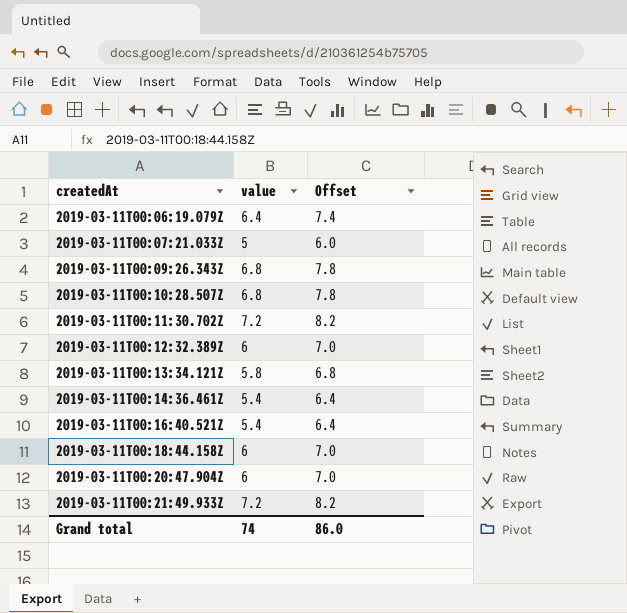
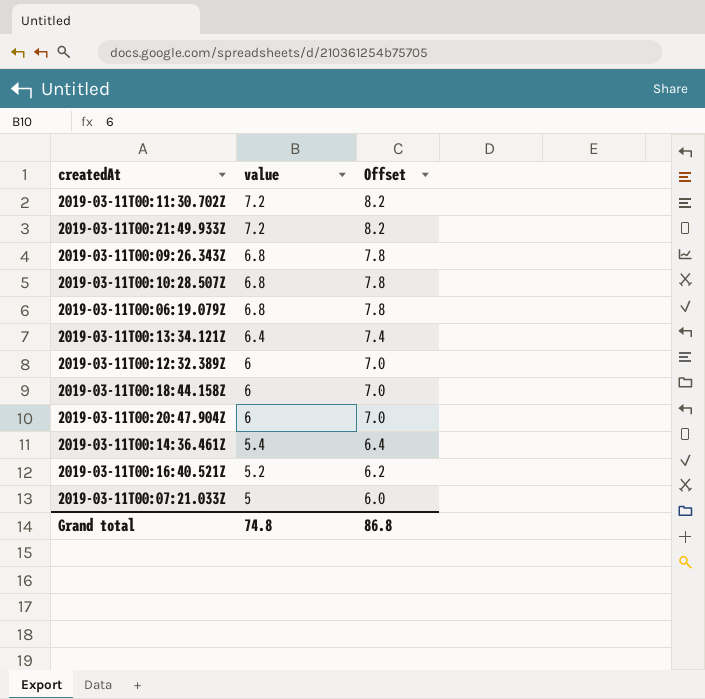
row order: createdAt ascending -> value descending
2019-03-11T00:06:19.079Z | value: 6.4 -> 6.8
2019-03-11T00:06:19.079Z | Offset: 7.4 -> 7.8
2019-03-11T00:13:34.121Z | value: 5.8 -> 6.4
2019-03-11T00:13:34.121Z | Offset: 6.8 -> 7.4
2019-03-11T00:16:40.521Z | value: 5.4 -> 5.2
2019-03-11T00:16:40.521Z | Offset: 6.4 -> 6.2
Grand total | value: 74 -> 74.8
Grand total | Offset: 86.0 -> 86.8

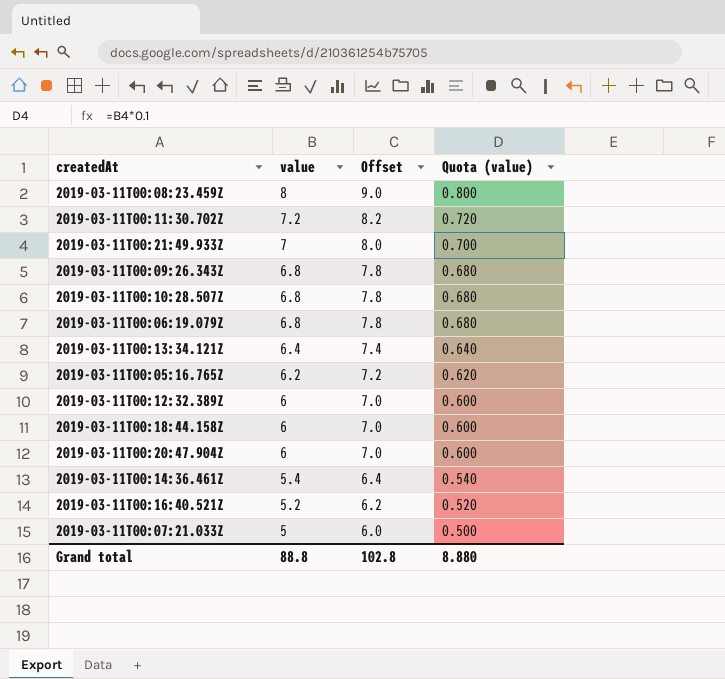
column Quota (value) | formula: none -> [value] * 0.1
row 2019-03-11T00:08:23.459Z: none -> 8 | 9.0 | 0.800
2019-03-11T00:21:49.933Z | value: 7.2 -> 7
2019-03-11T00:21:49.933Z | Offset: 8.2 -> 8.0
row 2019-03-11T00:05:16.765Z: none -> 6.2 | 7.2 | 0.620
Grand total | value: 74.8 -> 88.8
Grand total | Offset: 86.8 -> 102.8

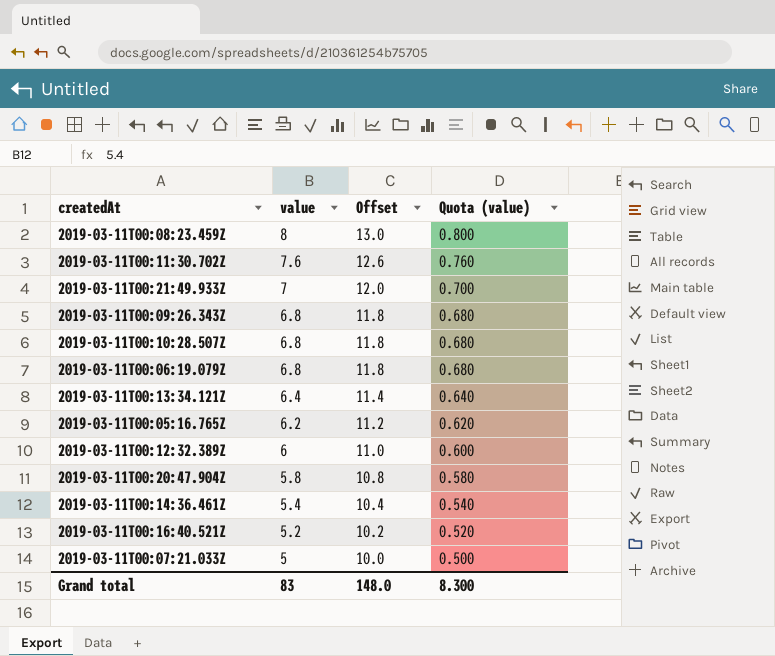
column Offset | formula: [value] + 1 -> [value] + 5
row 2019-03-11T00:18:44.158Z: 6 | 7.0 | 0.600 -> none
2019-03-11T00:11:30.702Z | value: 7.2 -> 7.6
2019-03-11T00:11:30.702Z | Quota (value): 0.720 -> 0.760
2019-03-11T00:20:47.904Z | value: 6 -> 5.8
2019-03-11T00:20:47.904Z | Quota (value): 0.600 -> 0.580
Grand total | value: 88.8 -> 83
Grand total | Offset: 102.8 -> 148.0
Grand total | Quota (value): 8.880 -> 8.300

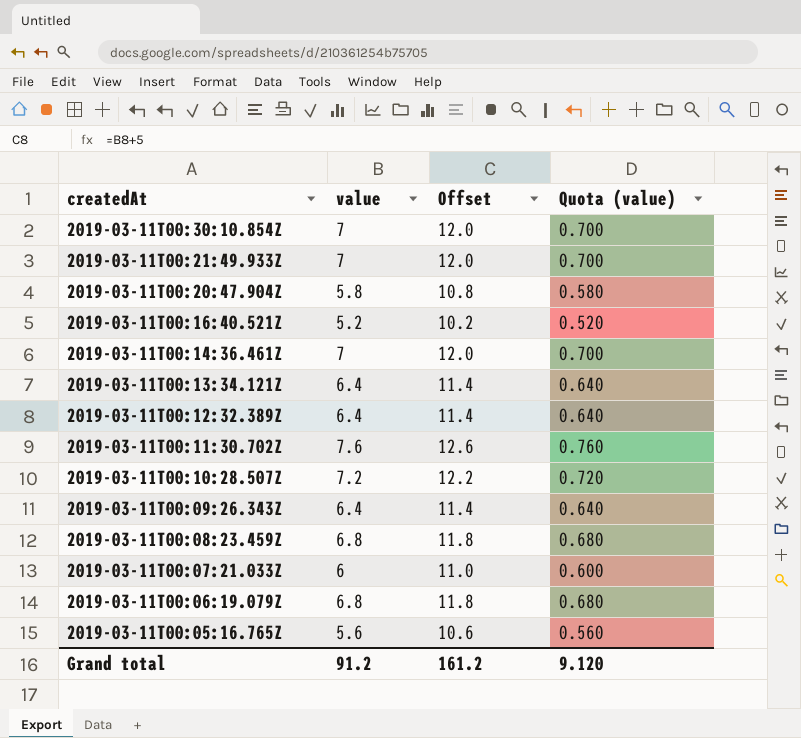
row order: value descending -> createdAt descending
row 2019-03-11T00:30:10.854Z: none -> 7 | 12.0 | 0.700
2019-03-11T00:14:36.461Z | value: 5.4 -> 7
2019-03-11T00:14:36.461Z | Offset: 10.4 -> 12.0
2019-03-11T00:14:36.461Z | Quota (value): 0.540 -> 0.700
2019-03-11T00:12:32.389Z | value: 6 -> 6.4
2019-03-11T00:12:32.389Z | Offset: 11.0 -> 11.4
2019-03-11T00:12:32.389Z | Quota (value): 0.600 -> 0.640
2019-03-11T00:10:28.507Z | value: 6.8 -> 7.2
2019-03-11T00:10:28.507Z | Offset: 11.8 -> 12.2
2019-03-11T00:10:28.507Z | Quota (value): 0.680 -> 0.720
2019-03-11T00:09:26.343Z | value: 6.8 -> 6.4
2019-03-11T00:09:26.343Z | Offset: 11.8 -> 11.4
2019-03-11T00:09:26.343Z | Quota (value): 0.680 -> 0.640
2019-03-11T00:08:23.459Z | value: 8 -> 6.8
2019-03-11T00:08:23.459Z | Offset: 13.0 -> 11.8
2019-03-11T00:08:23.459Z | Quota (value): 0.800 -> 0.680
2019-03-11T00:07:21.033Z | value: 5 -> 6
2019-03-11T00:07:21.033Z | Offset: 10.0 -> 11.0
2019-03-11T00:07:21.033Z | Quota (value): 0.500 -> 0.600
2019-03-11T00:05:16.765Z | value: 6.2 -> 5.6
2019-03-11T00:05:16.765Z | Offset: 11.2 -> 10.6
2019-03-11T00:05:16.765Z | Quota (value): 0.620 -> 0.560
Grand total | value: 83 -> 91.2
Grand total | Offset: 148.0 -> 161.2
Grand total | Quota (value): 8.300 -> 9.120

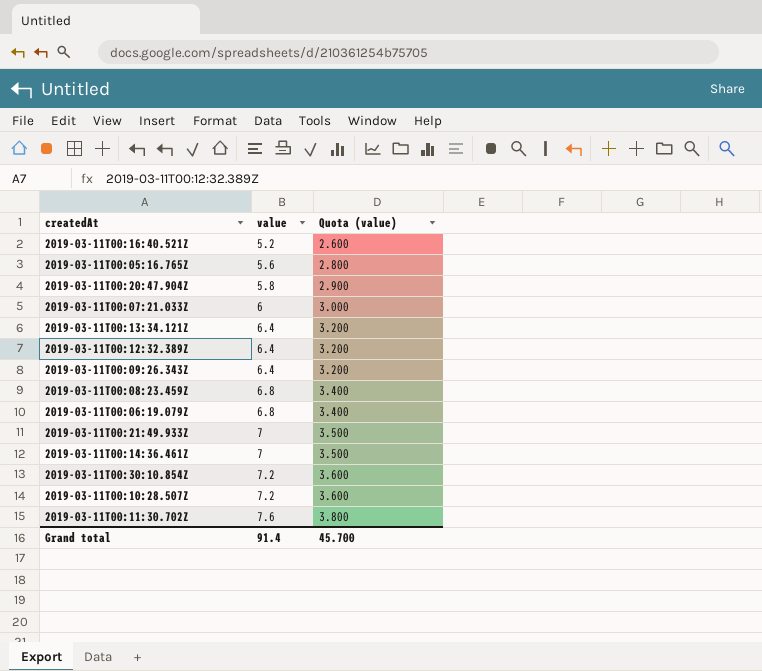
row order: createdAt descending -> value ascending
column Offset | formula: [value] + 5 -> none
column Quota (value) | formula: [value] * 0.1 -> [value] * 0.5
2019-03-11T00:30:10.854Z | value: 7 -> 7.2
Grand total | value: 91.2 -> 91.4
Grand total | Quota (value): 9.120 -> 45.700

